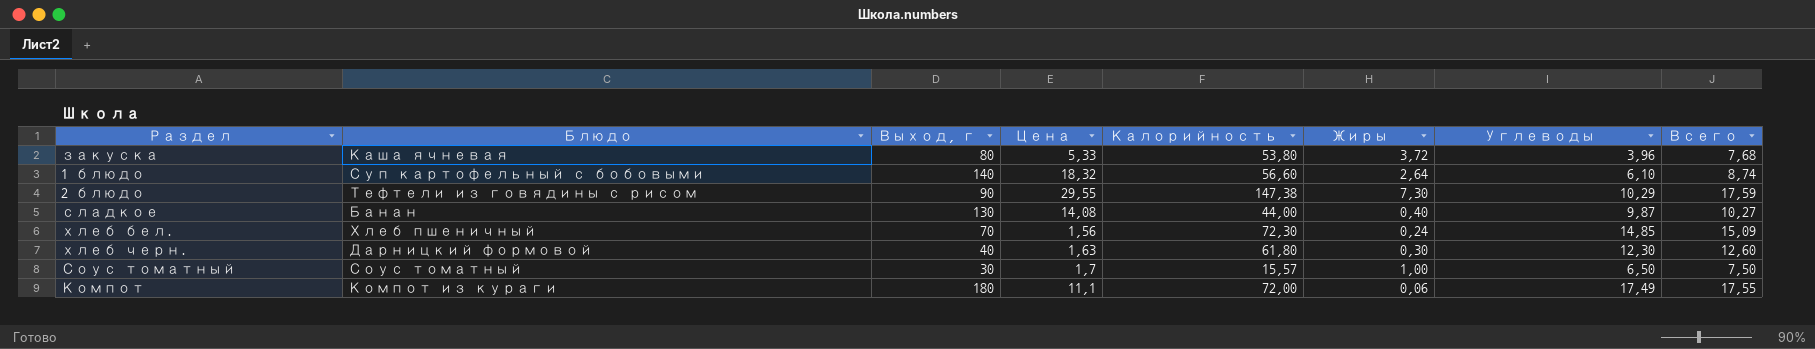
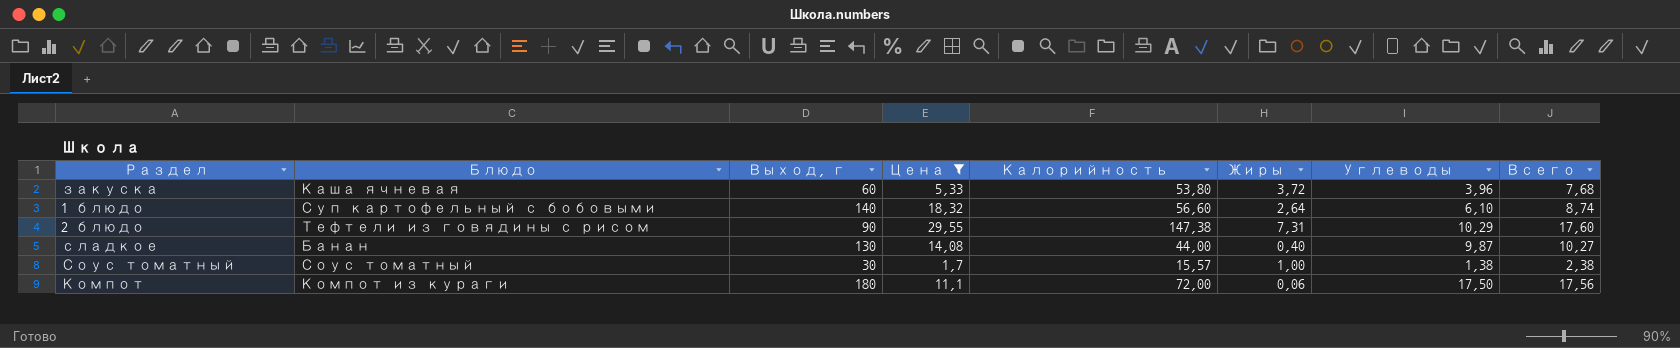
filter: none -> Цена >= 1,7
закуска | Выход, г: 80 -> 60
2 блюдо | Жиры: 7,30 -> 7,31
2 блюдо | Всего: 17,59 -> 17,60
Соус томатный | Углеводы: 6,50 -> 1,38
Соус томатный | Всего: 7,50 -> 2,38
Компот | Углеводы: 17,49 -> 17,50
Компот | Всего: 17,55 -> 17,56

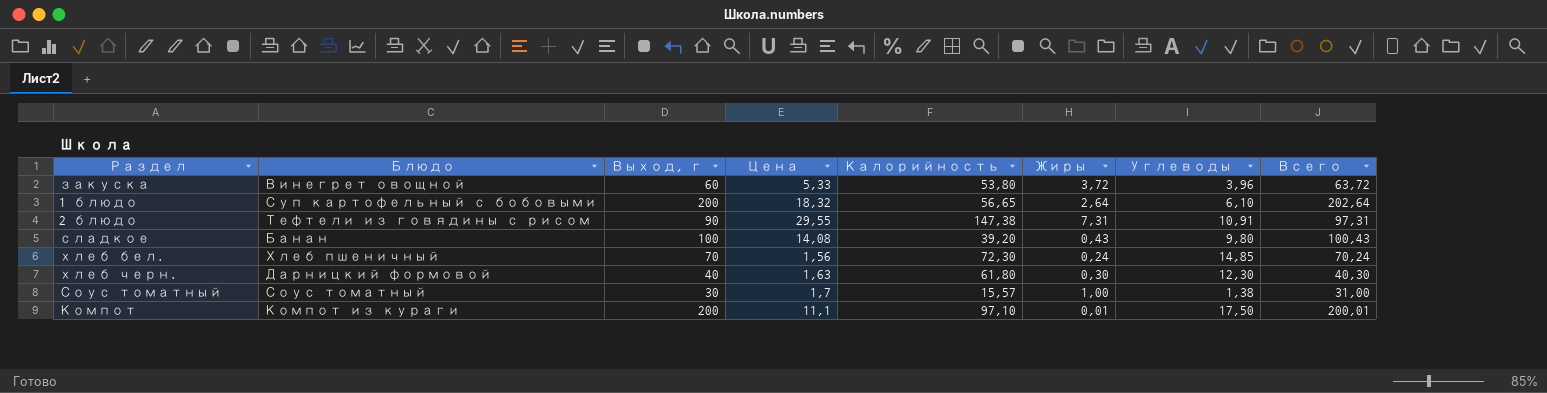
filter: Цена >= 1,7 -> none
column Всего | formula: [Жиры] + [Углеводы] -> [Выход, г] + [Жиры]
закуска | Блюдо: Каша ячневая -> Винегрет овощной
1 блюдо | Выход, г: 140 -> 200
1 блюдо | Калорийность: 56,60 -> 56,65
2 блюдо | Углеводы: 10,29 -> 10,91
сладкое | Выход, г: 130 -> 100
сладкое | Калорийность: 44,00 -> 39,20
сладкое | Жиры: 0,40 -> 0,43
сладкое | Углеводы: 9,87 -> 9,80
Компот | Выход, г: 180 -> 200
Компот | Калорийность: 72,00 -> 97,10
Компот | Жиры: 0,06 -> 0,01

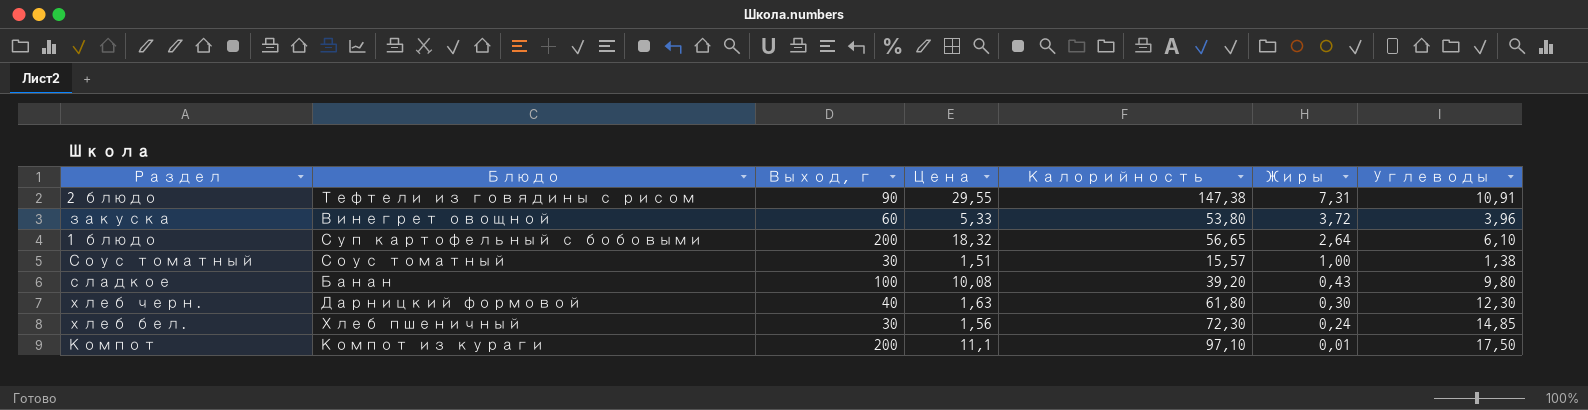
row order: none -> Жиры descending
column Всего | formula: [Выход, г] + [Жиры] -> none
Соус томатный | Цена: 1,7 -> 1,51
сладкое | Цена: 14,08 -> 10,08
хлеб бел. | Выход, г: 70 -> 30

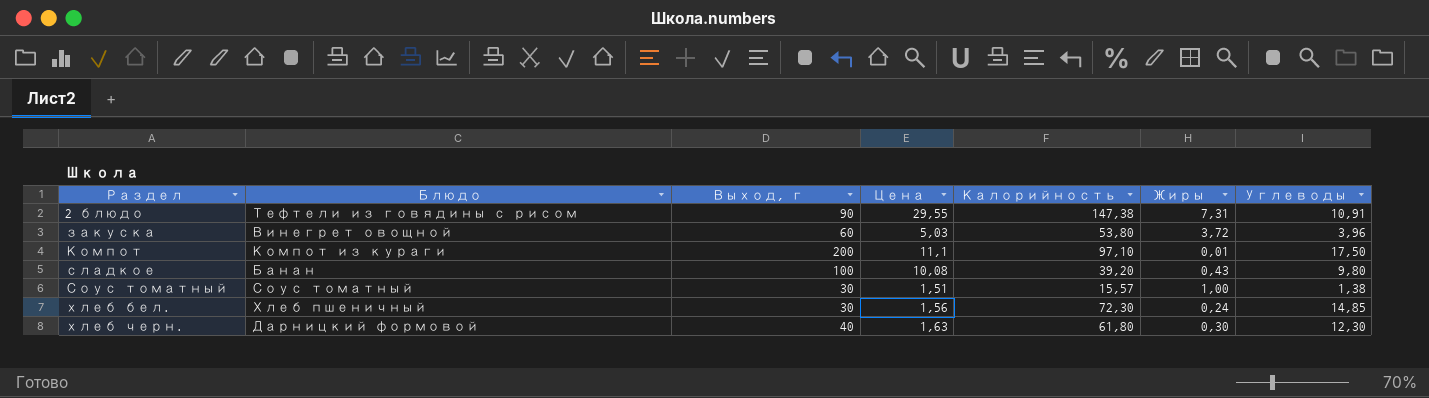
row order: Жиры descending -> Раздел ascending
row 1 блюдо: Суп картофельный с бобовыми | 200 | 18,32 | 56,65 | 2,64 | 6,10 -> none
закуска | Цена: 5,33 -> 5,03

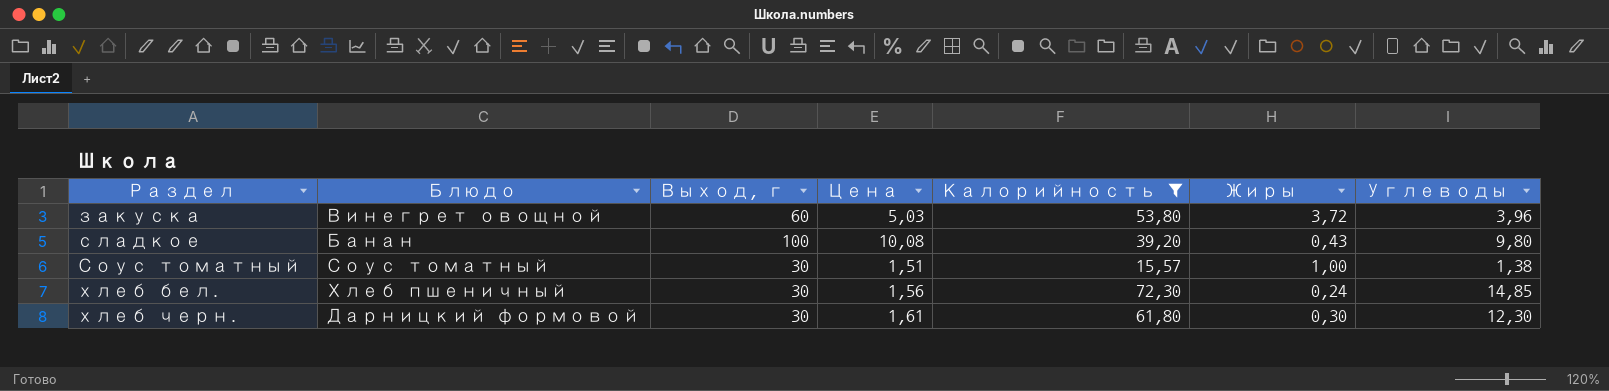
filter: none -> Калорийность <= 72,30
хлеб черн. | Выход, г: 40 -> 30
хлеб черн. | Цена: 1,63 -> 1,61

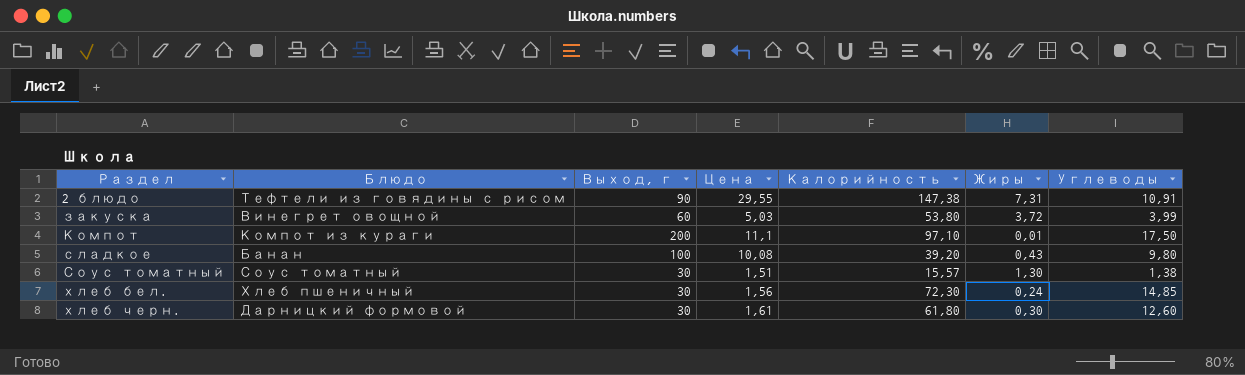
filter: Калорийность <= 72,30 -> none
закуска | Углеводы: 3,96 -> 3,99
Соус томатный | Жиры: 1,00 -> 1,30
хлеб черн. | Углеводы: 12,30 -> 12,60

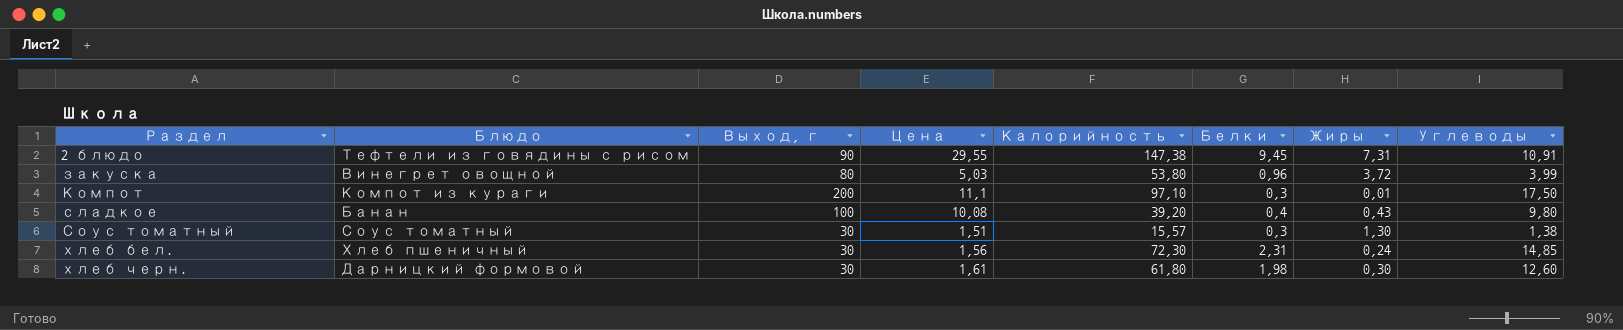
column Белки | position: none -> 6
закуска | Выход, г: 60 -> 80

